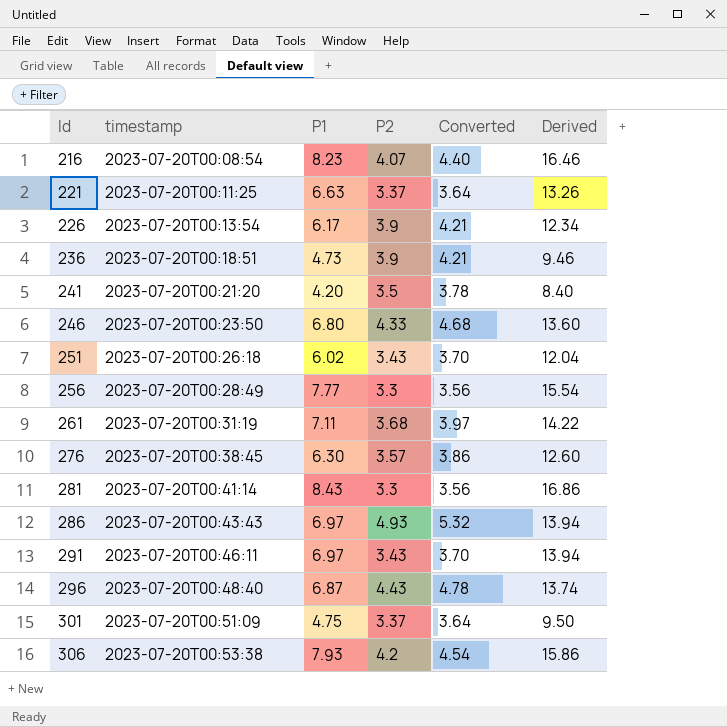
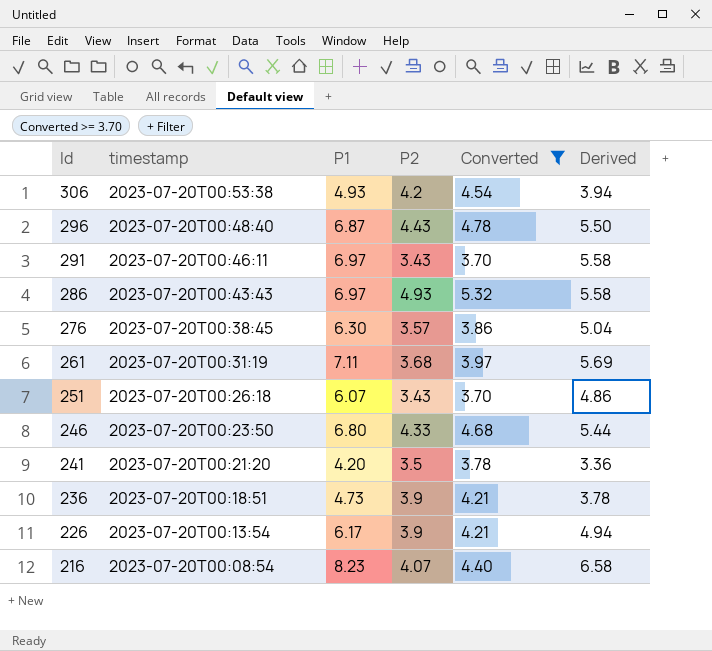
filter: none -> Converted >= 3.70
row order: Id ascending -> Id descending
column Derived | formula: [P1] * 2 -> [P1] * 0.8
306 | P1: 7.93 -> 4.93
251 | P1: 6.02 -> 6.07

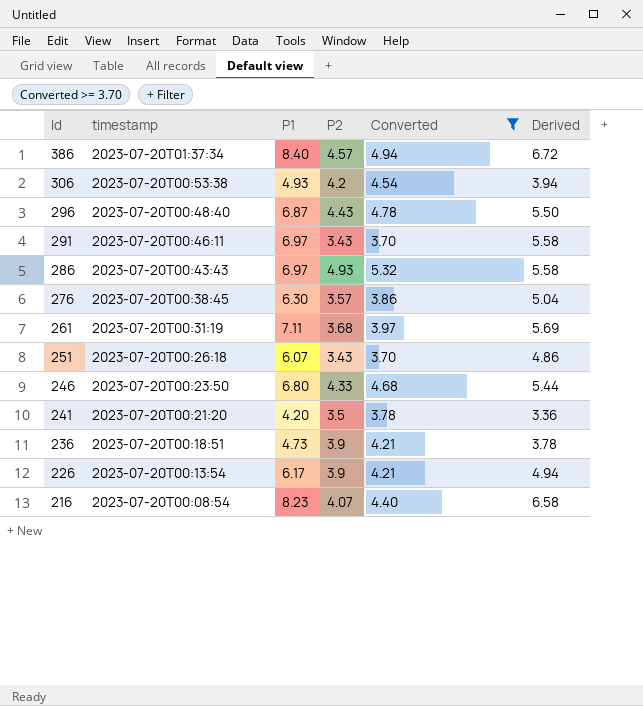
row 386: none -> 2023-07-20T01:37:34 | 8.40 | 4.57 | 4.94 | 6.72

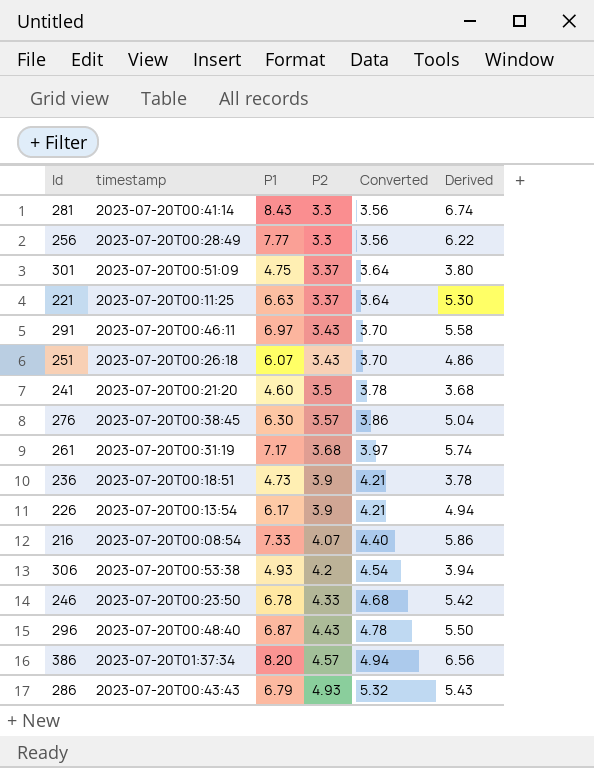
filter: Converted >= 3.70 -> none
row order: Id descending -> P2 ascending
241 | P1: 4.20 -> 4.60
241 | Derived: 3.36 -> 3.68
261 | P1: 7.11 -> 7.17
261 | Derived: 5.69 -> 5.74
216 | P1: 8.23 -> 7.33
216 | Derived: 6.58 -> 5.86
246 | P1: 6.80 -> 6.78
246 | Derived: 5.44 -> 5.42
386 | P1: 8.40 -> 8.20
386 | Derived: 6.72 -> 6.56
286 | P1: 6.97 -> 6.79
286 | Derived: 5.58 -> 5.43

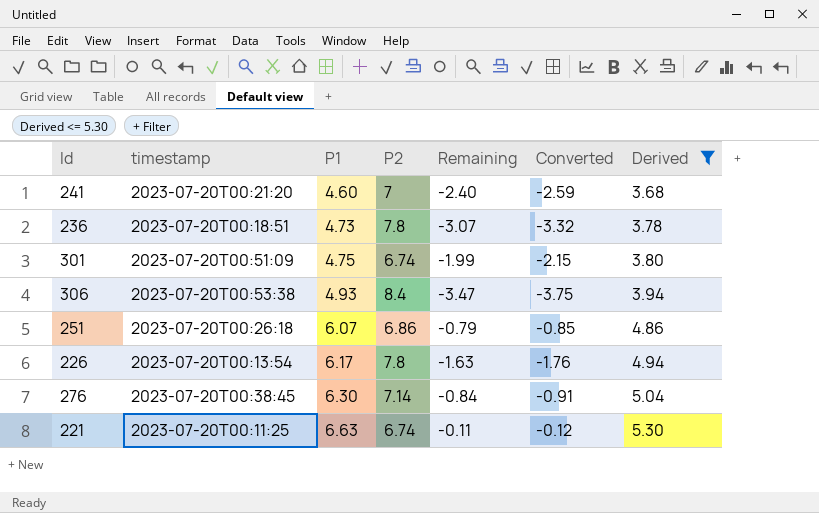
filter: none -> Derived <= 5.30
row order: P2 ascending -> P1 ascending
column Remaining | formula: none -> [P1] - [P2]
column Converted | formula: [P2] * 1.08 -> [Remaining] * 1.08
241 | P2: 3.5 -> 7
236 | P2: 3.9 -> 7.8
301 | P2: 3.37 -> 6.74
306 | P2: 4.2 -> 8.4
251 | P2: 3.43 -> 6.86
226 | P2: 3.9 -> 7.8
276 | P2: 3.57 -> 7.14
221 | P2: 3.37 -> 6.74

